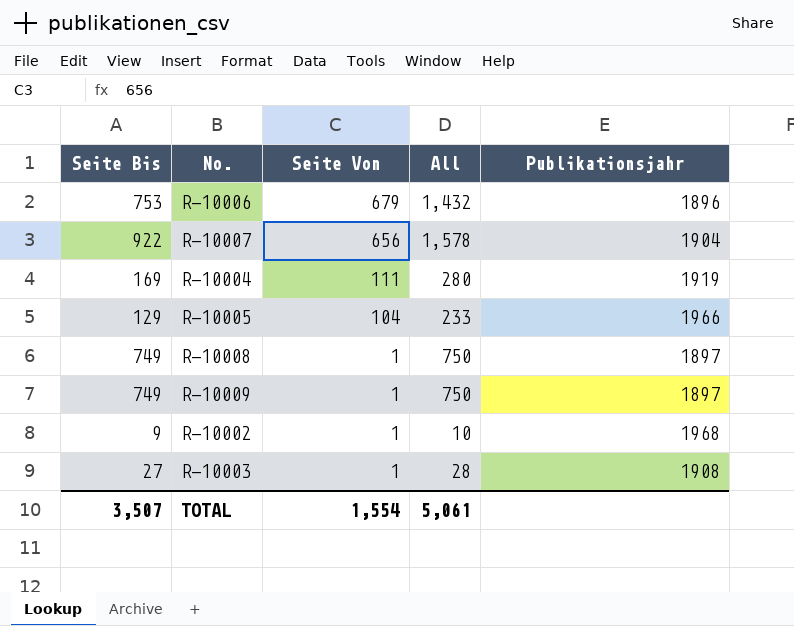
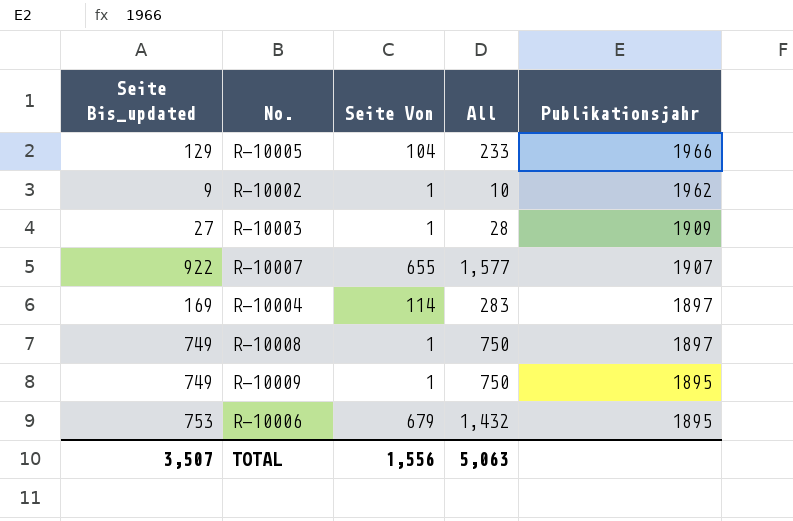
row order: Seite Von descending -> Publikationsjahr descending
column name: Seite Bis -> Seite Bis_updated
R-10002 | Publikationsjahr: 1968 -> 1962
R-10003 | Publikationsjahr: 1908 -> 1909
R-10007 | Seite Von: 656 -> 655
R-10007 | All: 1,578 -> 1,577
R-10007 | Publikationsjahr: 1904 -> 1907
R-10004 | Seite Von: 111 -> 114
R-10004 | All: 280 -> 283
R-10004 | Publikationsjahr: 1919 -> 1897
R-10009 | Publikationsjahr: 1897 -> 1895
R-10006 | Publikationsjahr: 1896 -> 1895
TOTAL | Seite Von: 1,554 -> 1,556
TOTAL | All: 5,061 -> 5,063

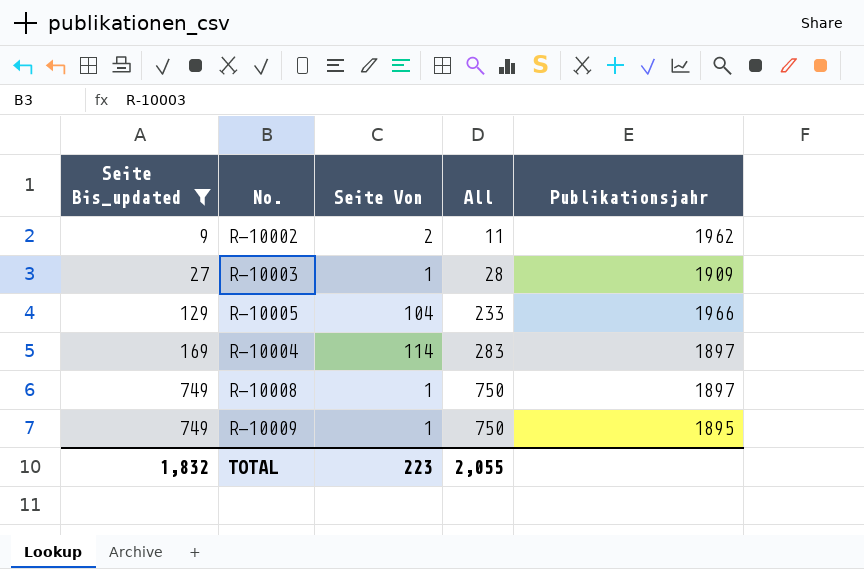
filter: none -> Seite Bis_updated <= 749
row order: Publikationsjahr descending -> Seite Bis_updated ascending
R-10002 | Seite Von: 1 -> 2
R-10002 | All: 10 -> 11
TOTAL | Seite Bis_updated: 3,507 -> 1,832
TOTAL | Seite Von: 1,556 -> 223
TOTAL | All: 5,063 -> 2,055

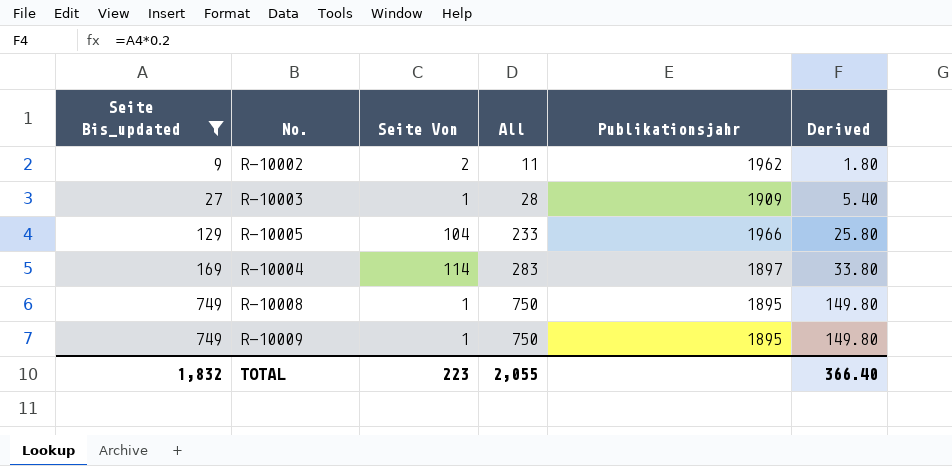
column Derived | formula: none -> [Seite Bis_updated] * 0.2
R-10008 | Publikationsjahr: 1897 -> 1895

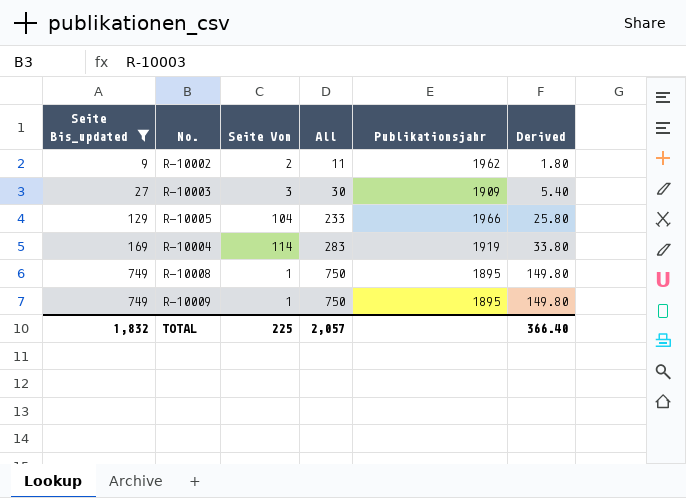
R-10003 | Seite Von: 1 -> 3
R-10003 | All: 28 -> 30
R-10004 | Publikationsjahr: 1897 -> 1919
TOTAL | Seite Von: 223 -> 225
TOTAL | All: 2,055 -> 2,057

